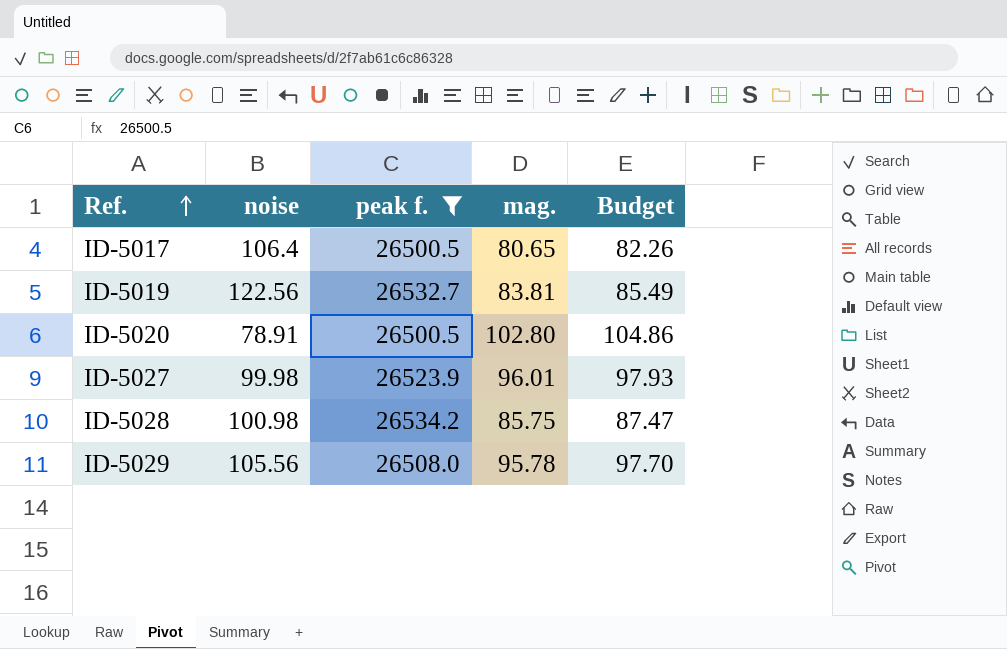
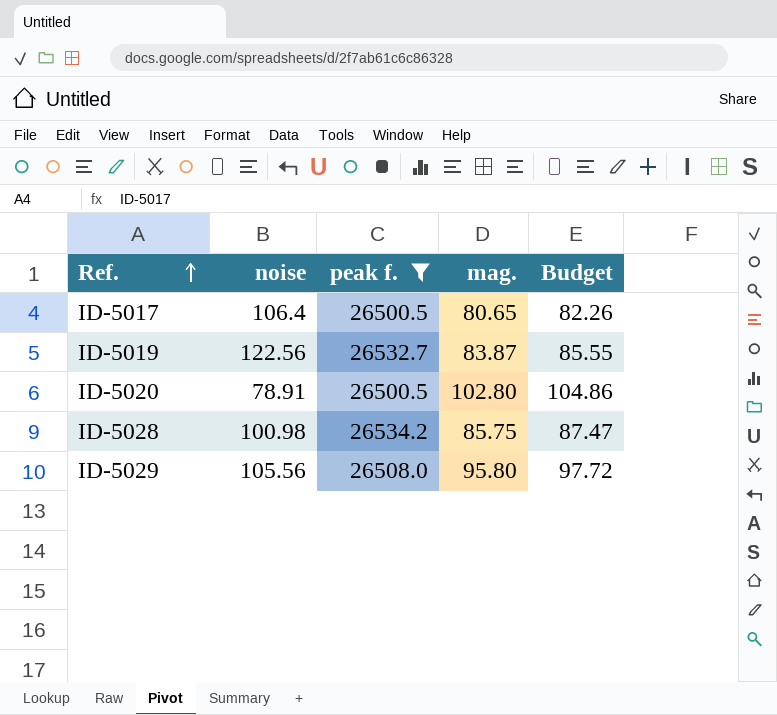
row ID-5027: 99.98 | 26523.9 | 96.01 | 97.93 -> none
ID-5019 | mag.: 83.81 -> 83.87
ID-5019 | Budget: 85.49 -> 85.55
ID-5029 | mag.: 95.78 -> 95.80
ID-5029 | Budget: 97.70 -> 97.72

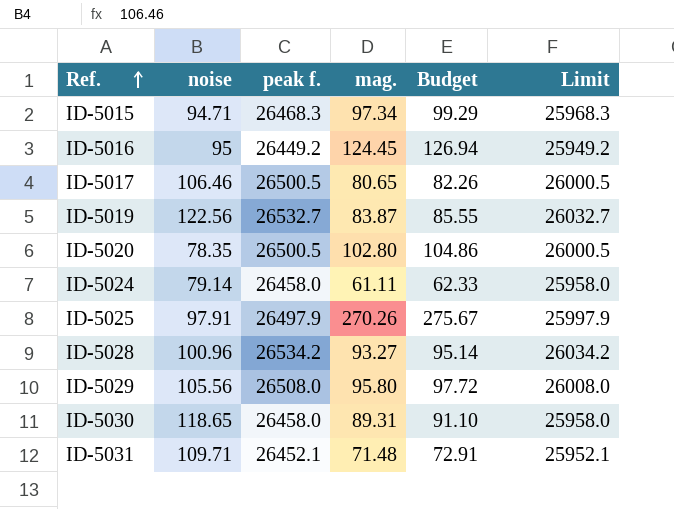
filter: peak f. >= 26500.5 -> none
column Limit | formula: none -> [peak f.] - 500
ID-5017 | noise: 106.4 -> 106.46
ID-5020 | noise: 78.91 -> 78.35
ID-5028 | noise: 100.98 -> 100.96
ID-5028 | mag.: 85.75 -> 93.27
ID-5028 | Budget: 87.47 -> 95.14

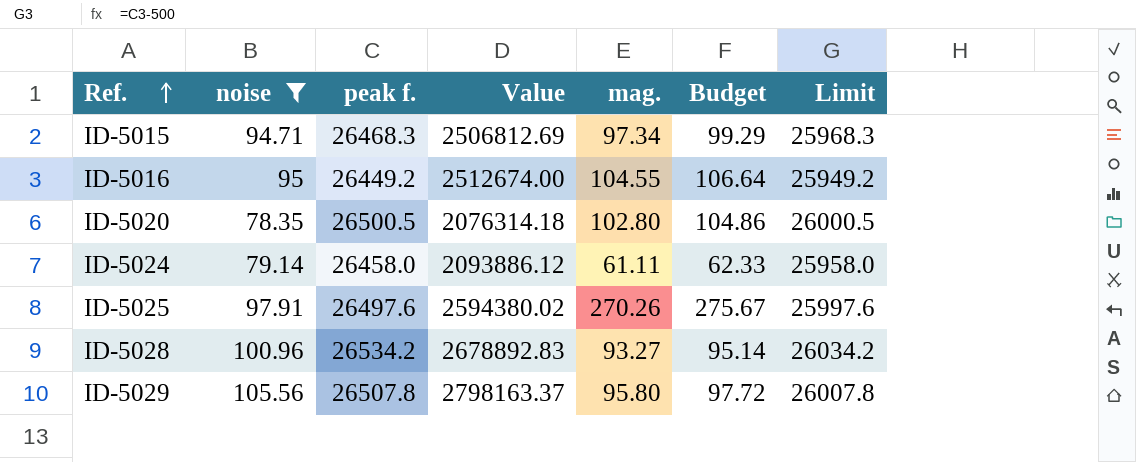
filter: none -> noise <= 105.56
column Value | formula: none -> [noise] * [peak f.]
ID-5016 | mag.: 124.45 -> 104.55
ID-5016 | Budget: 126.94 -> 106.64
ID-5025 | peak f.: 26497.9 -> 26497.6
ID-5025 | Limit: 25997.9 -> 25997.6
ID-5029 | peak f.: 26508.0 -> 26507.8
ID-5029 | Limit: 26008.0 -> 26007.8

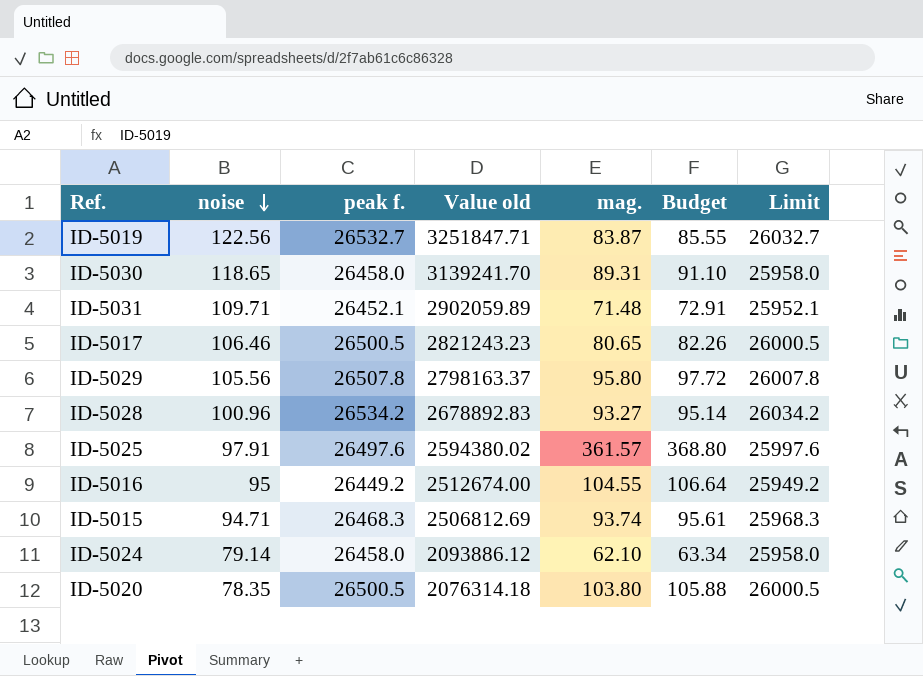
filter: noise <= 105.56 -> none
row order: Ref. ascending -> noise descending
column name: Value -> Value old
ID-5025 | mag.: 270.26 -> 361.57
ID-5025 | Budget: 275.67 -> 368.80
ID-5015 | mag.: 97.34 -> 93.74
ID-5015 | Budget: 99.29 -> 95.61
ID-5024 | mag.: 61.11 -> 62.10
ID-5024 | Budget: 62.33 -> 63.34
ID-5020 | mag.: 102.80 -> 103.80
ID-5020 | Budget: 104.86 -> 105.88

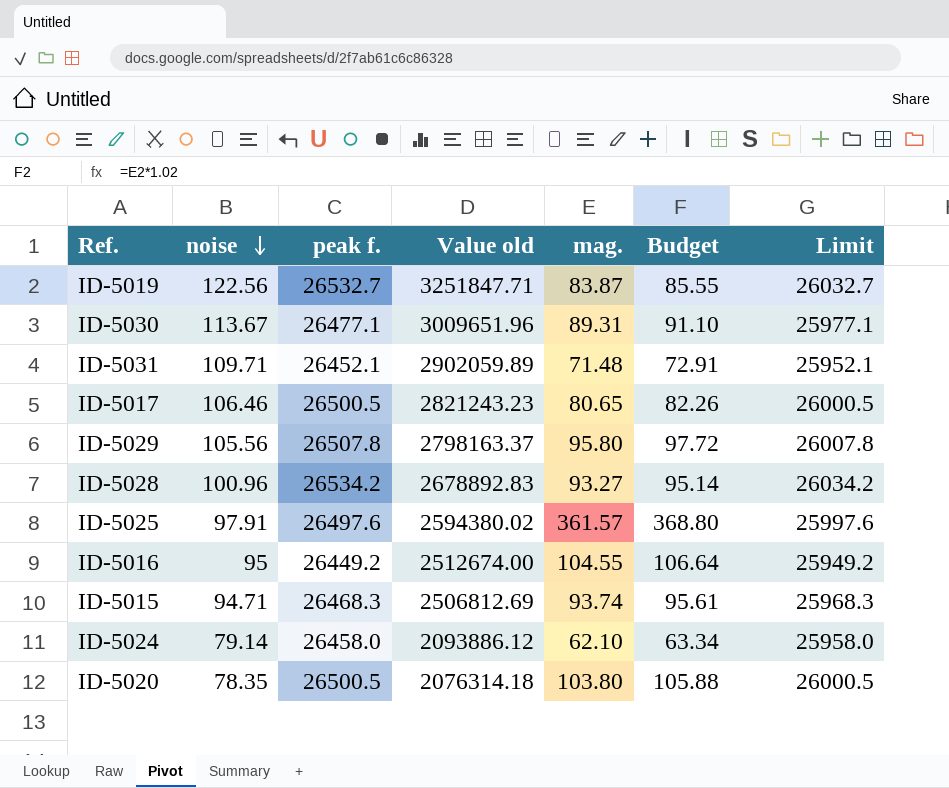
ID-5030 | noise: 118.65 -> 113.67
ID-5030 | peak f.: 26458.0 -> 26477.1
ID-5030 | Value old: 3139241.70 -> 3009651.96
ID-5030 | Limit: 25958.0 -> 25977.1

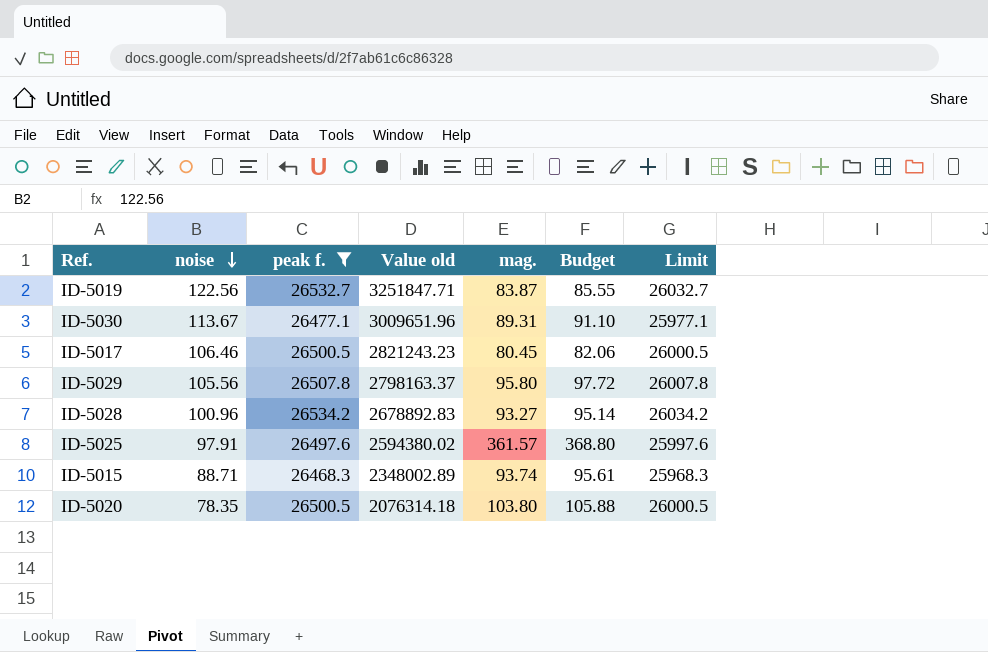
filter: none -> peak f. >= 26468.3
ID-5017 | mag.: 80.65 -> 80.45
ID-5017 | Budget: 82.26 -> 82.06
ID-5015 | noise: 94.71 -> 88.71
ID-5015 | Value old: 2506812.69 -> 2348002.89

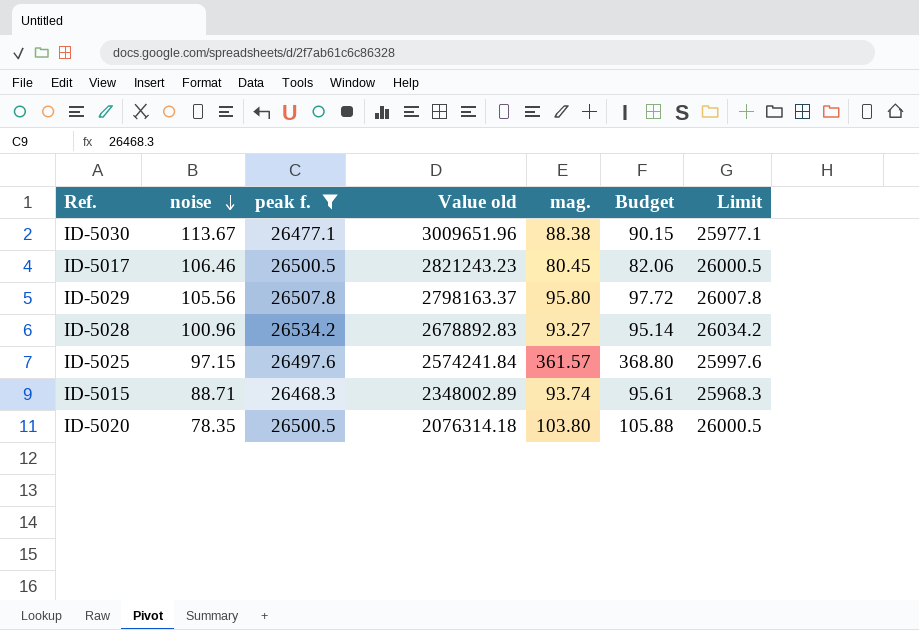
row ID-5019: 122.56 | 26532.7 | 3251847.71 | 83.87 | 85.55 | 26032.7 -> none
ID-5030 | mag.: 89.31 -> 88.38
ID-5030 | Budget: 91.10 -> 90.15
ID-5025 | noise: 97.91 -> 97.15
ID-5025 | Value old: 2594380.02 -> 2574241.84

